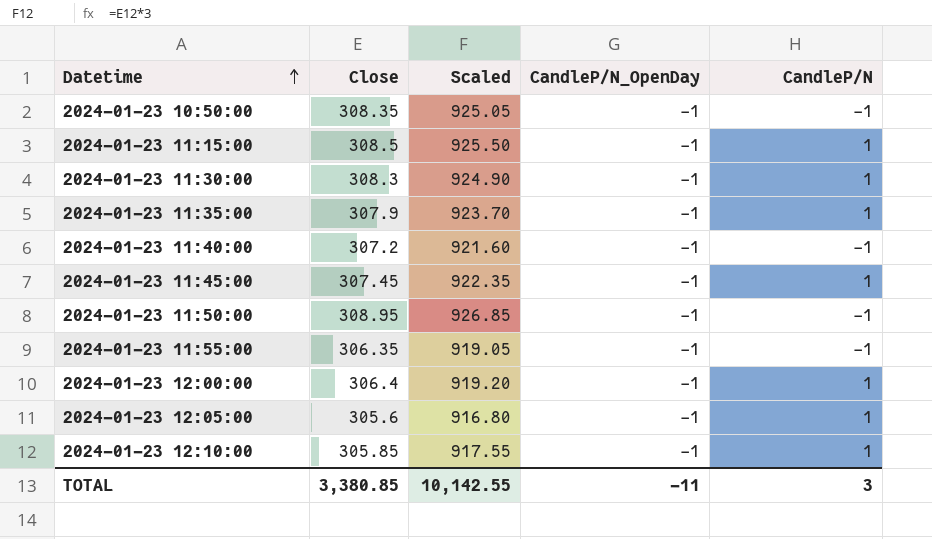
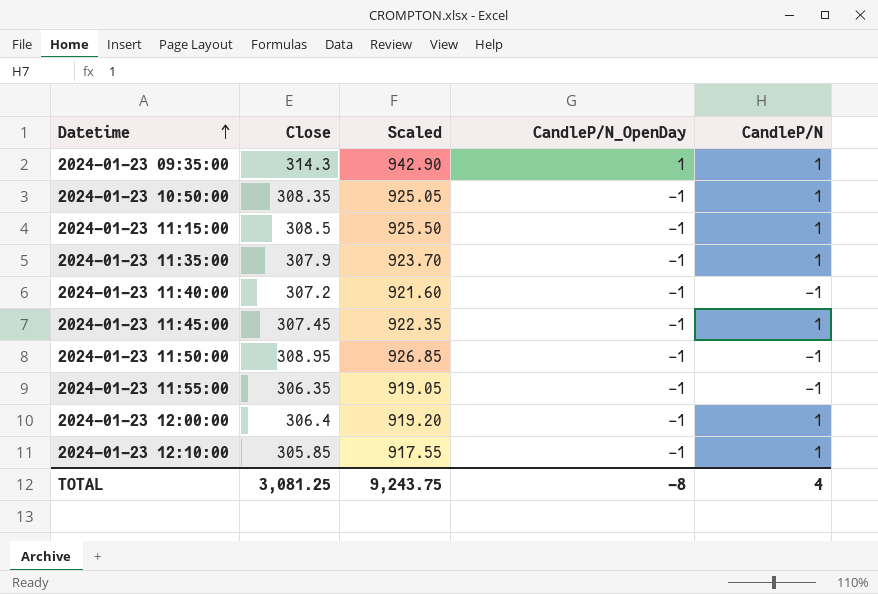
row 2024-01-23 11:30:00: 308.3 | 924.90 | -1 | 1 -> none
row 2024-01-23 12:05:00: 305.6 | 916.80 | -1 | 1 -> none
row 2024-01-23 09:35:00: none -> 314.3 | 942.90 | 1 | 1
2024-01-23 10:50:00 | CandleP/N: -1 -> 1
TOTAL | Close: 3,380.85 -> 3,081.25
TOTAL | Scaled: 10,142.55 -> 9,243.75
TOTAL | CandleP/N_OpenDay: -11 -> -8
TOTAL | CandleP/N: 3 -> 4

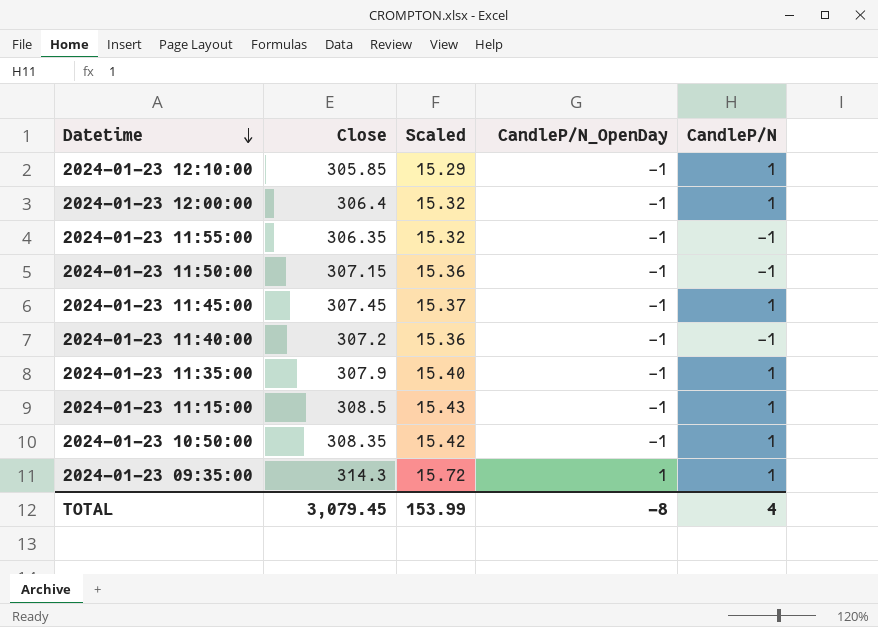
row order: Datetime ascending -> Datetime descending
column Scaled | formula: [Close] * 3 -> [Close] * 0.05
2024-01-23 11:50:00 | Close: 308.95 -> 307.15
TOTAL | Close: 3,081.25 -> 3,079.45
TOTAL | Scaled: 9,243.75 -> 153.99

